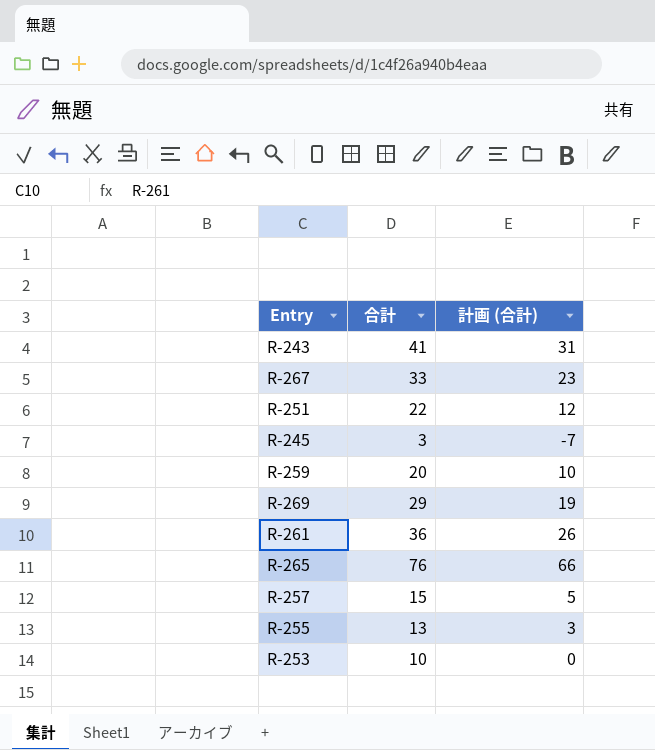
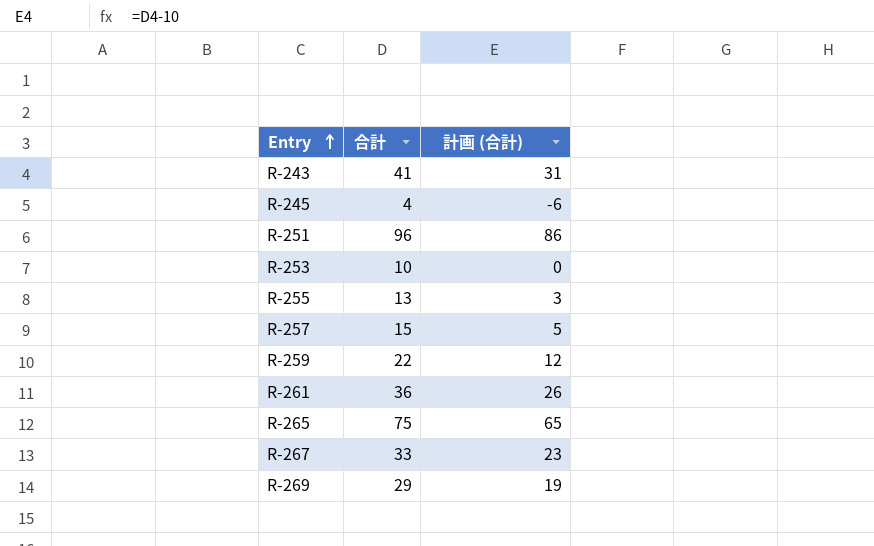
row order: none -> Entry ascending
R-245 | 合計: 3 -> 4
R-245 | 計画 (合計): -7 -> -6
R-251 | 合計: 22 -> 96
R-251 | 計画 (合計): 12 -> 86
R-259 | 合計: 20 -> 22
R-259 | 計画 (合計): 10 -> 12
R-265 | 合計: 76 -> 75
R-265 | 計画 (合計): 66 -> 65

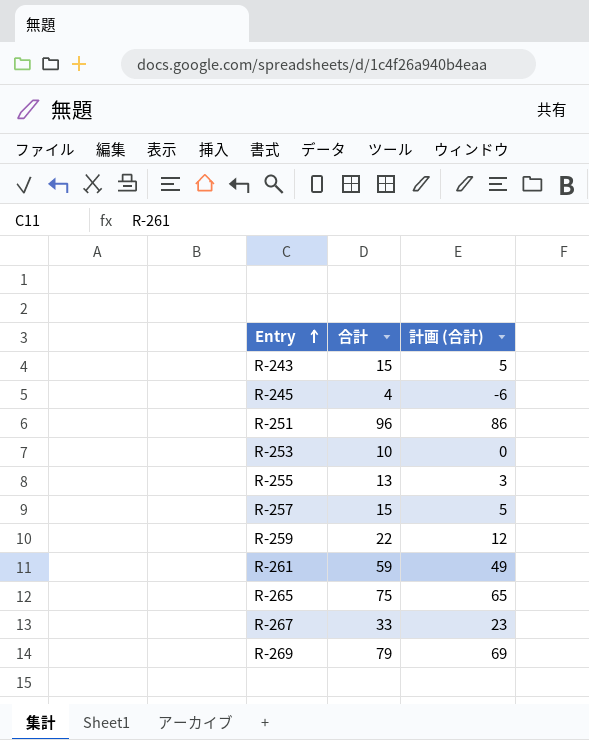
R-243 | 合計: 41 -> 15
R-243 | 計画 (合計): 31 -> 5
R-261 | 合計: 36 -> 59
R-261 | 計画 (合計): 26 -> 49
R-269 | 合計: 29 -> 79
R-269 | 計画 (合計): 19 -> 69

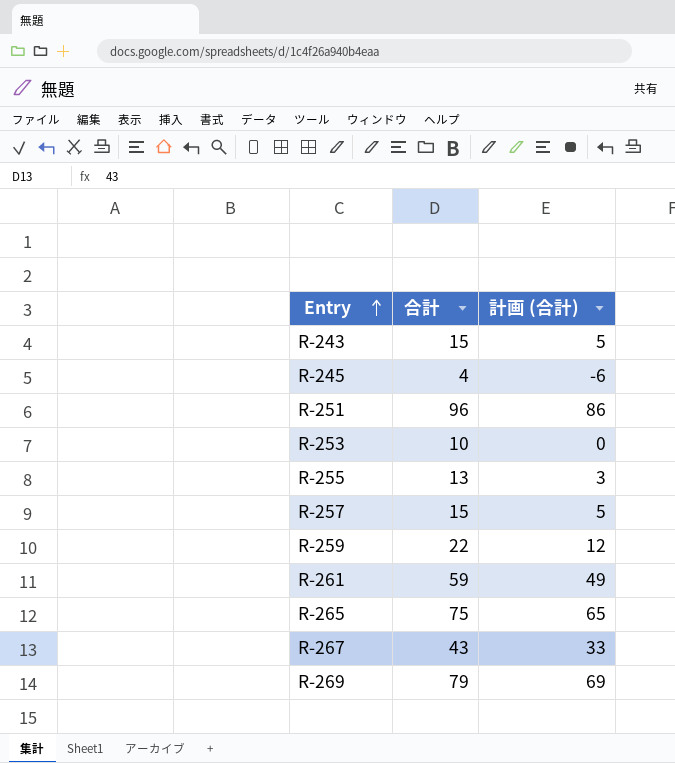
R-267 | 合計: 33 -> 43
R-267 | 計画 (合計): 23 -> 33

